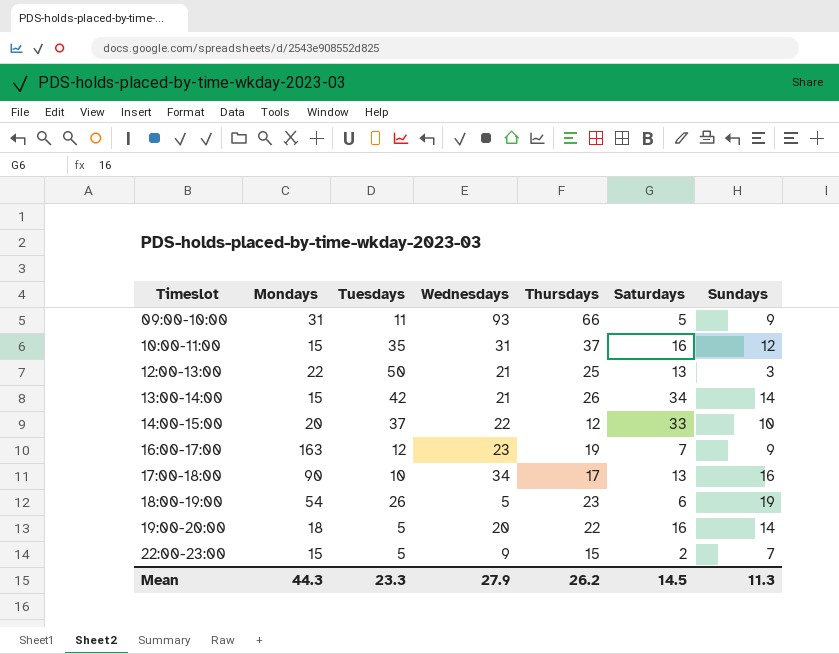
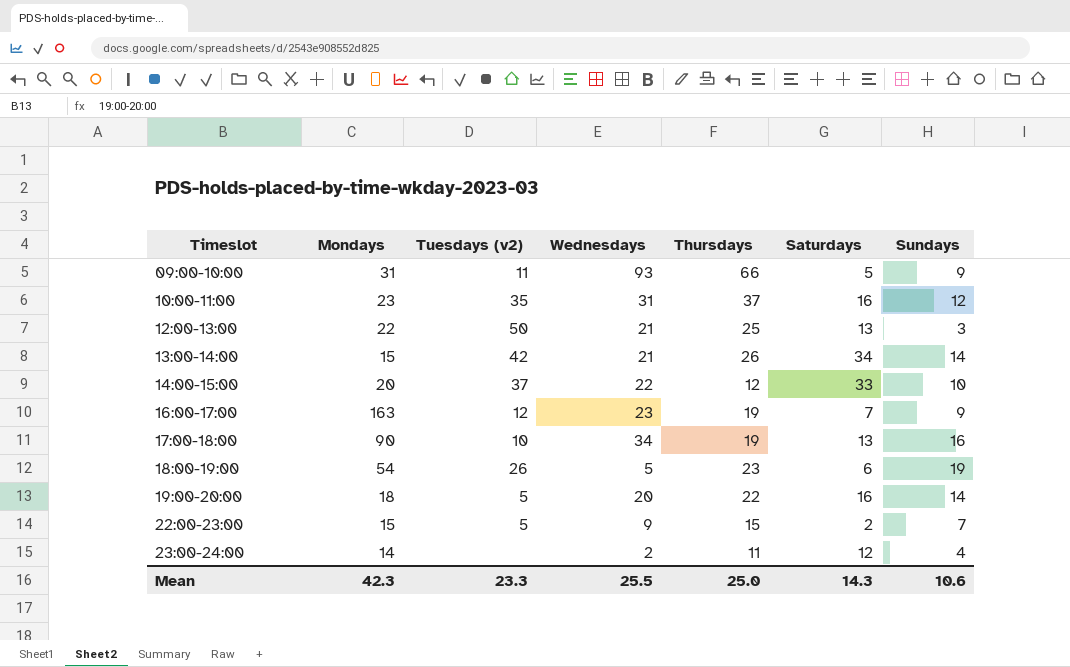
column name: Tuesdays -> Tuesdays (v2)
10:00-11:00 | Mondays: 15 -> 23
17:00-18:00 | Thursdays: 17 -> 19
row 23:00-24:00: none -> 14 | none | 2 | 11 | 12 | 4
Mean | Mondays: 44.3 -> 42.3
Mean | Wednesdays: 27.9 -> 25.5
Mean | Thursdays: 26.2 -> 25.0
Mean | Saturdays: 14.5 -> 14.3
Mean | Sundays: 11.3 -> 10.6

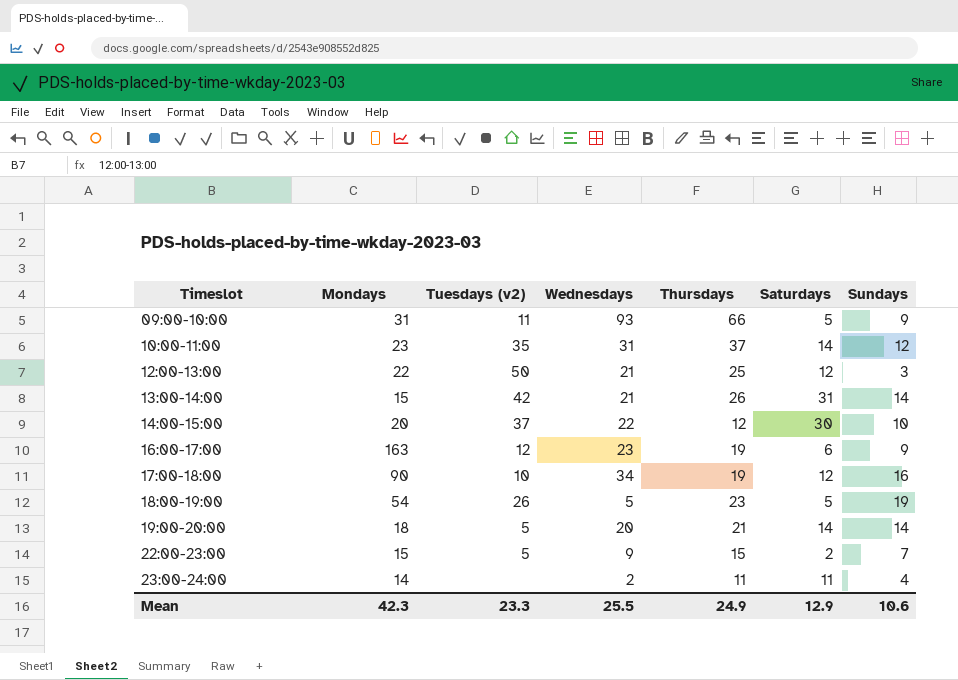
10:00-11:00 | Saturdays: 16 -> 14
12:00-13:00 | Saturdays: 13 -> 12
13:00-14:00 | Saturdays: 34 -> 31
14:00-15:00 | Saturdays: 33 -> 30
16:00-17:00 | Saturdays: 7 -> 6
17:00-18:00 | Saturdays: 13 -> 12
18:00-19:00 | Saturdays: 6 -> 5
19:00-20:00 | Thursdays: 22 -> 21
19:00-20:00 | Saturdays: 16 -> 14
23:00-24:00 | Saturdays: 12 -> 11
Mean | Thursdays: 25.0 -> 24.9
Mean | Saturdays: 14.3 -> 12.9

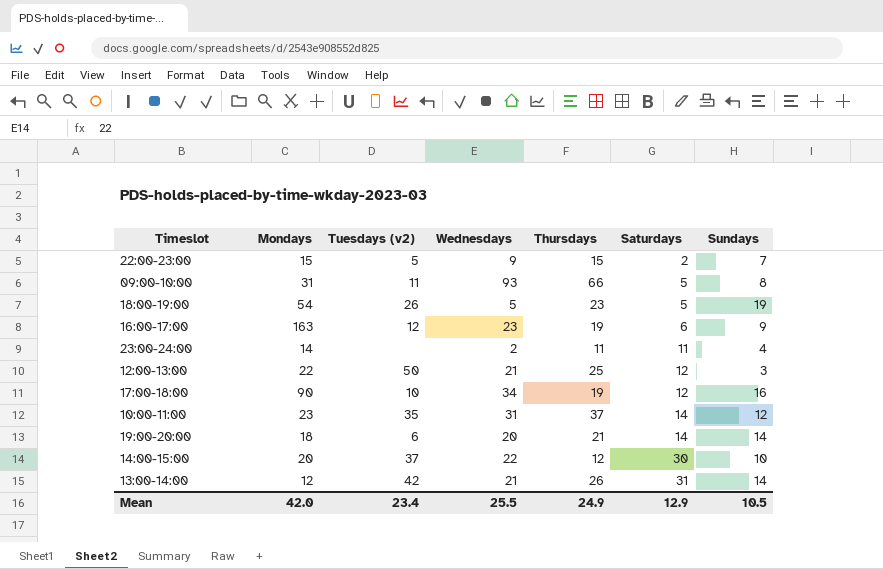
row order: Timeslot ascending -> Saturdays ascending
09:00-10:00 | Sundays: 9 -> 8
19:00-20:00 | Tuesdays (v2): 5 -> 6
13:00-14:00 | Mondays: 15 -> 12
Mean | Mondays: 42.3 -> 42.0
Mean | Tuesdays (v2): 23.3 -> 23.4
Mean | Sundays: 10.6 -> 10.5

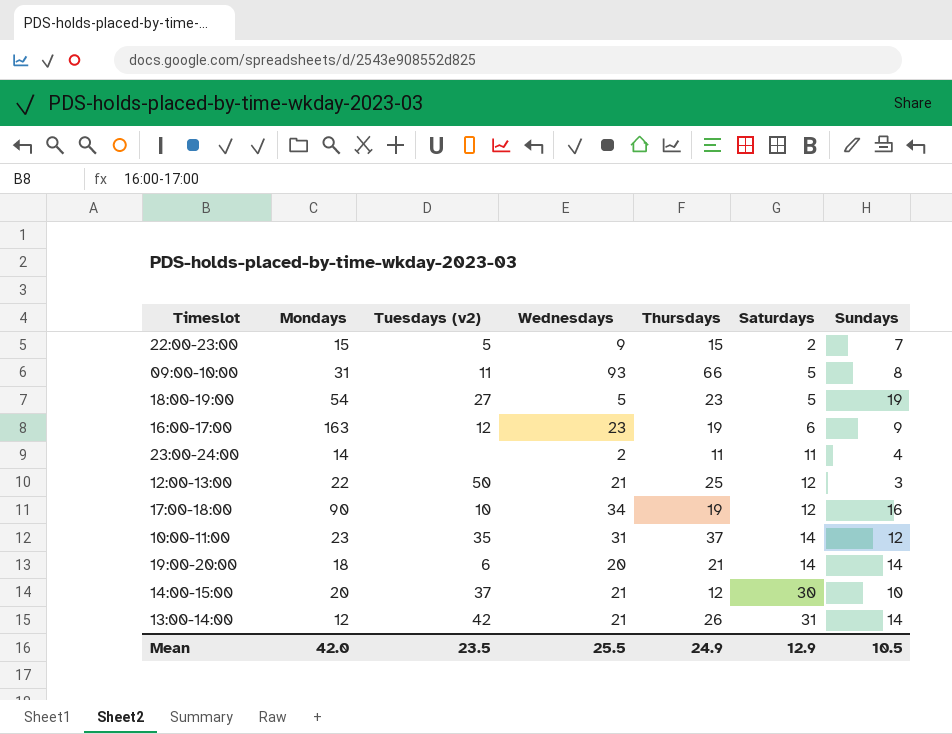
18:00-19:00 | Tuesdays (v2): 26 -> 27
14:00-15:00 | Wednesdays: 22 -> 21
Mean | Tuesdays (v2): 23.4 -> 23.5

